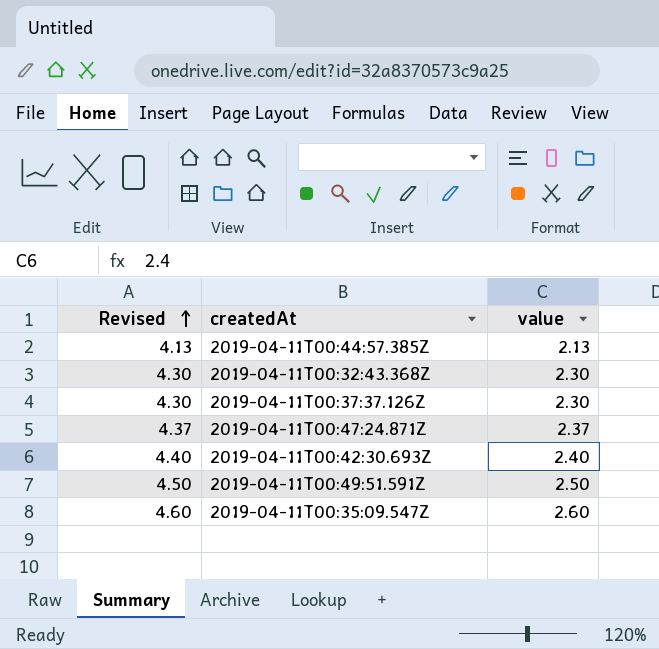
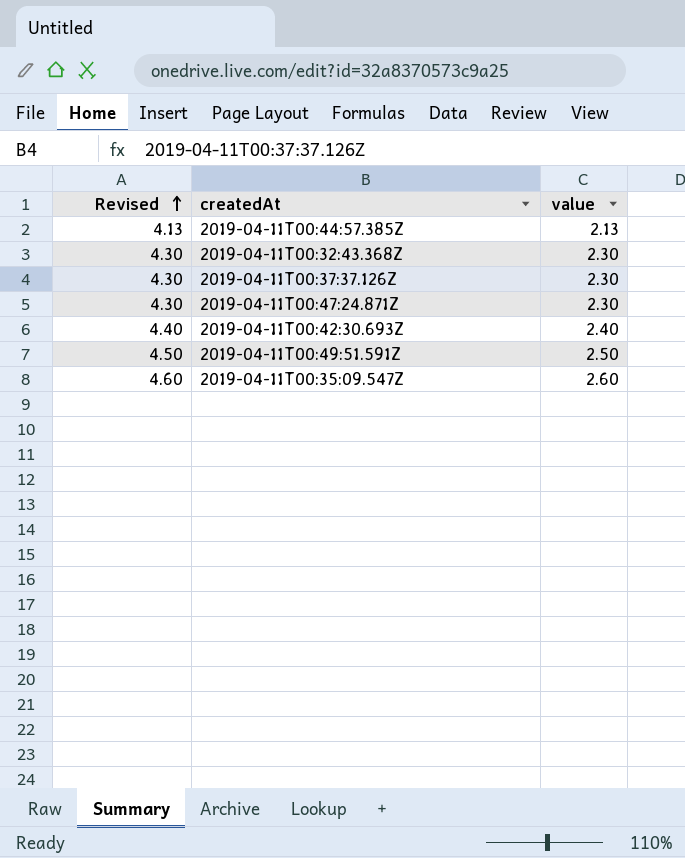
2019-04-11T00:47:24.871Z | Revised: 4.37 -> 4.30
2019-04-11T00:47:24.871Z | value: 2.37 -> 2.30

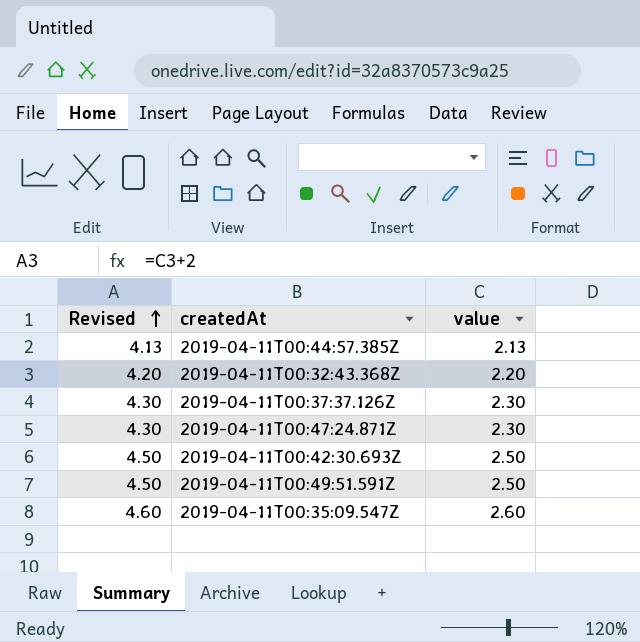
2019-04-11T00:32:43.368Z | Revised: 4.30 -> 4.20
2019-04-11T00:32:43.368Z | value: 2.30 -> 2.20
2019-04-11T00:42:30.693Z | Revised: 4.40 -> 4.50
2019-04-11T00:42:30.693Z | value: 2.40 -> 2.50

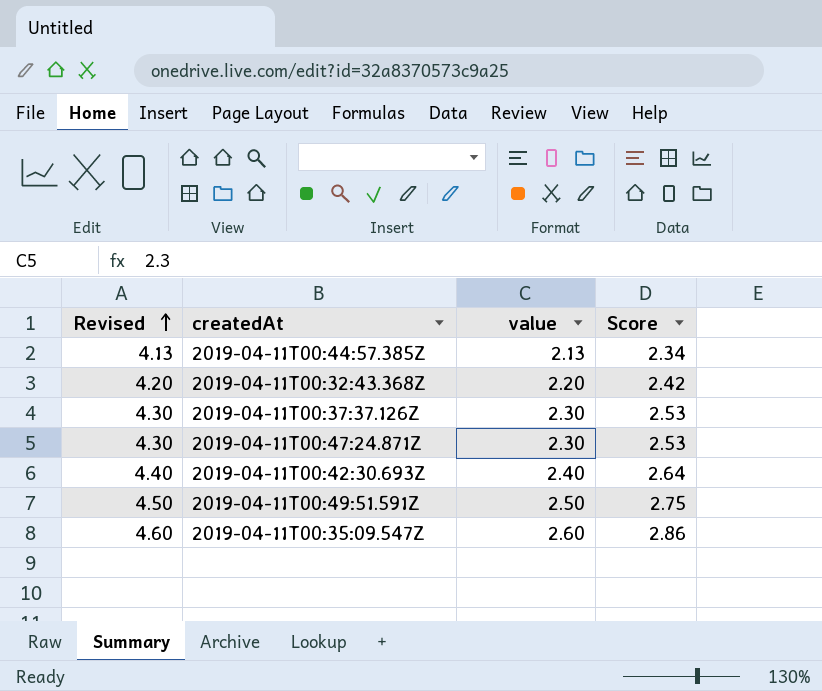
column Score | formula: none -> [value] * 1.1
2019-04-11T00:42:30.693Z | Revised: 4.50 -> 4.40
2019-04-11T00:42:30.693Z | value: 2.50 -> 2.40

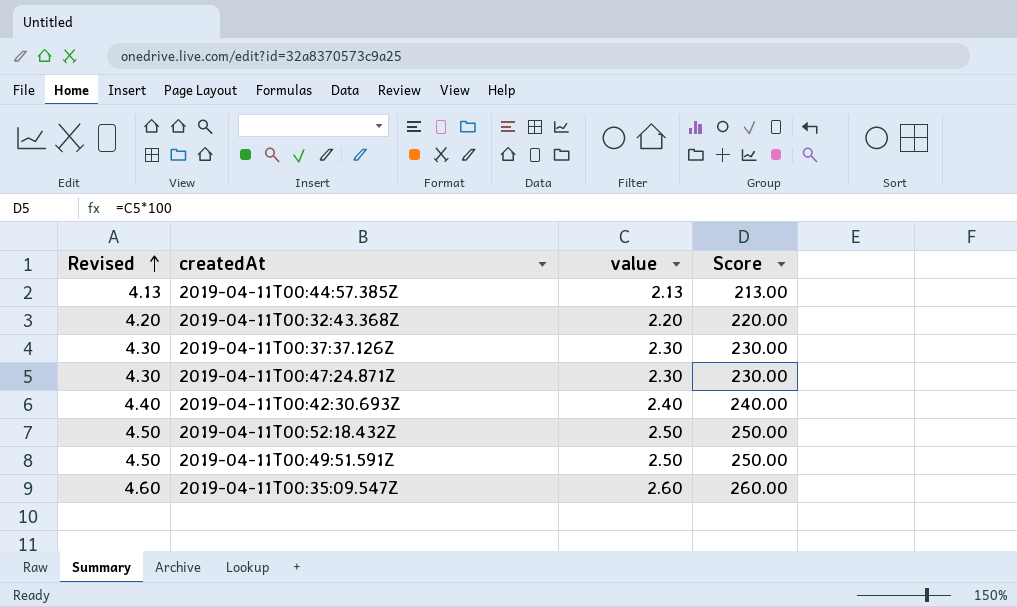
column Score | formula: [value] * 1.1 -> [value] * 100
row 2019-04-11T00:52:18.432Z: none -> 4.50 | 2.50 | 250.00

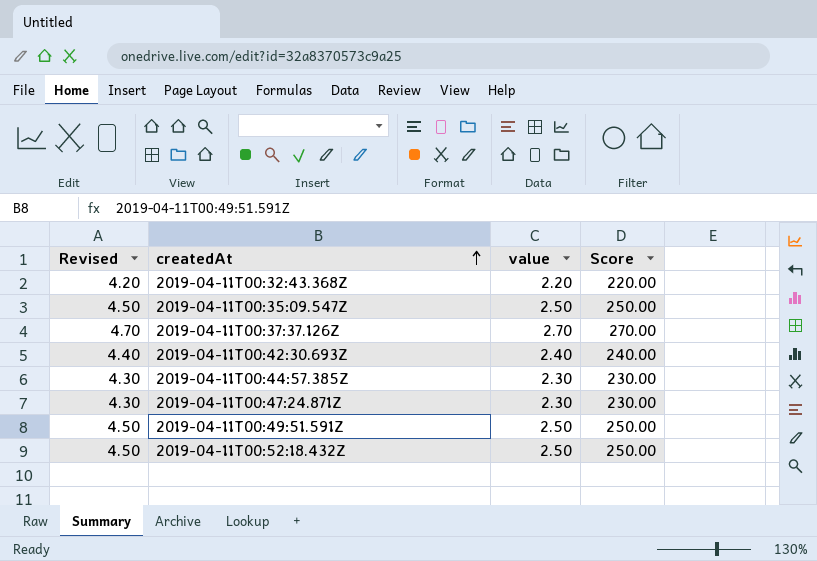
row order: Revised ascending -> createdAt ascending
2019-04-11T00:35:09.547Z | Revised: 4.60 -> 4.50
2019-04-11T00:35:09.547Z | value: 2.60 -> 2.50
2019-04-11T00:35:09.547Z | Score: 260.00 -> 250.00
2019-04-11T00:37:37.126Z | Revised: 4.30 -> 4.70
2019-04-11T00:37:37.126Z | value: 2.30 -> 2.70
2019-04-11T00:37:37.126Z | Score: 230.00 -> 270.00
2019-04-11T00:44:57.385Z | Revised: 4.13 -> 4.30
2019-04-11T00:44:57.385Z | value: 2.13 -> 2.30
2019-04-11T00:44:57.385Z | Score: 213.00 -> 230.00

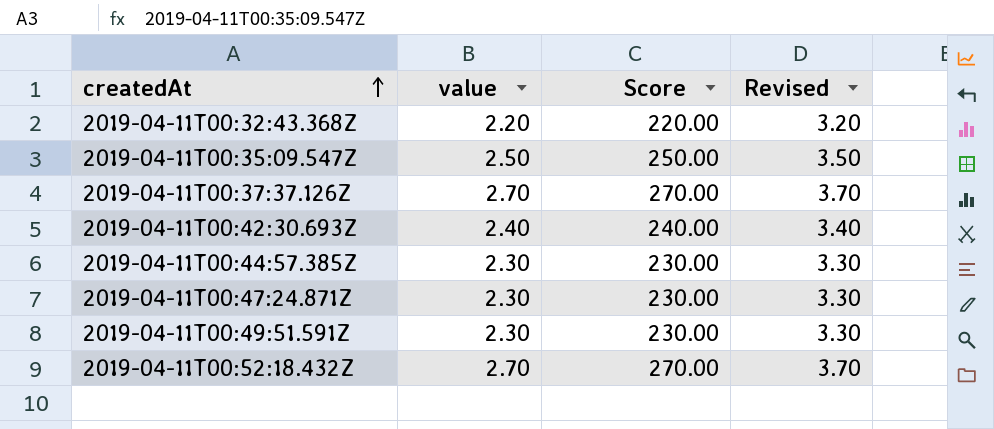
column Revised | formula: [value] + 2 -> [value] + 1
column Revised | position: 1 -> 4
2019-04-11T00:49:51.591Z | value: 2.50 -> 2.30
2019-04-11T00:49:51.591Z | Score: 250.00 -> 230.00
2019-04-11T00:52:18.432Z | value: 2.50 -> 2.70
2019-04-11T00:52:18.432Z | Score: 250.00 -> 270.00

